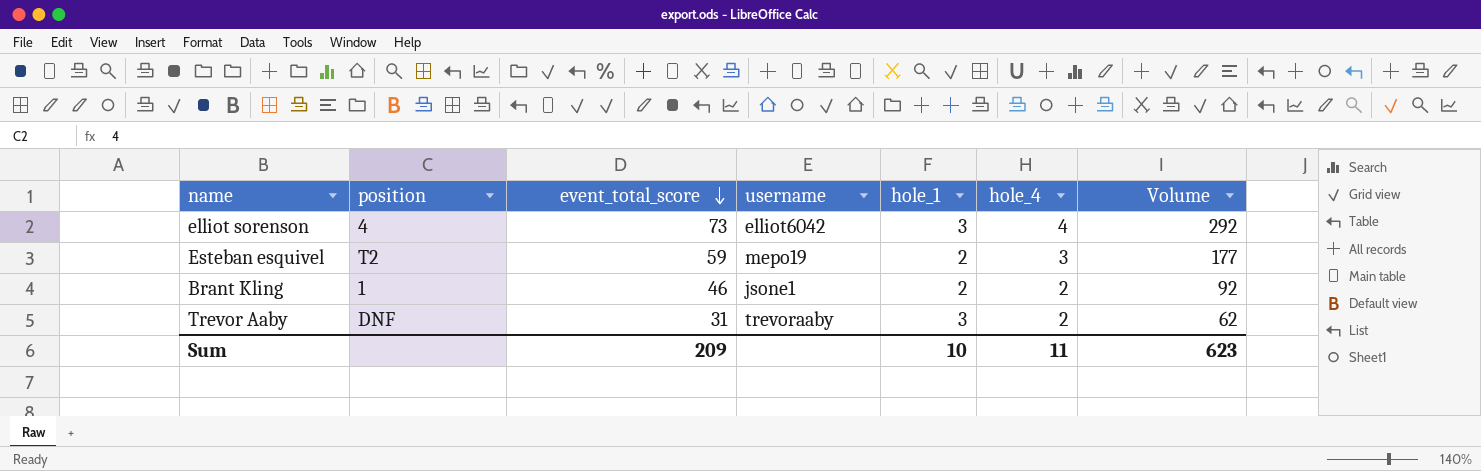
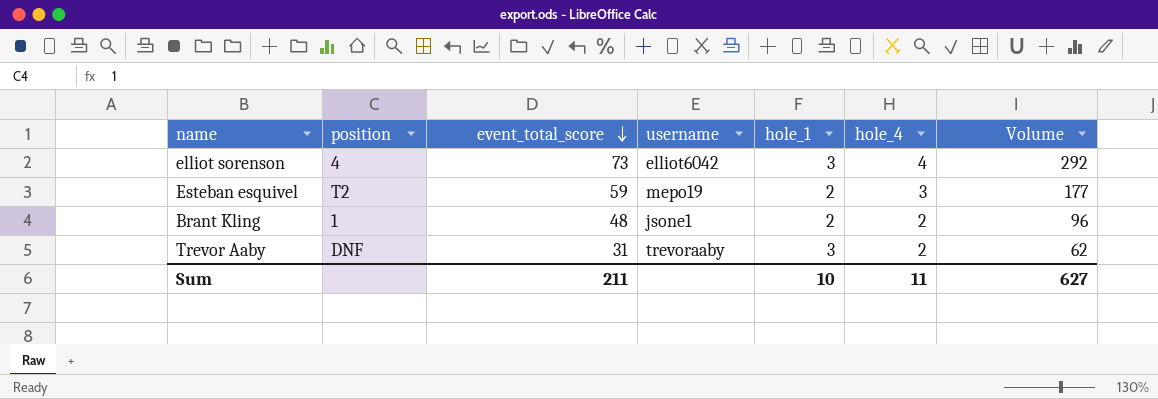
Brant Kling | event_total_score: 46 -> 48
Brant Kling | Volume: 92 -> 96
Sum | event_total_score: 209 -> 211
Sum | Volume: 623 -> 627

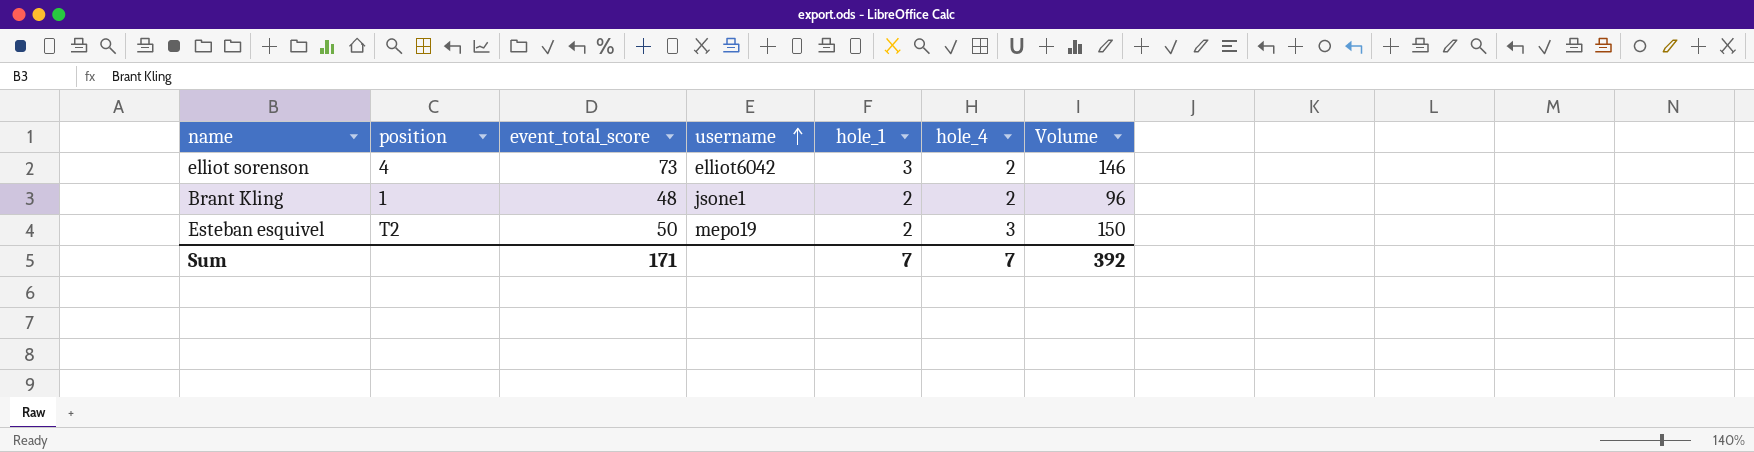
row order: event_total_score descending -> username ascending
row Trevor Aaby: DNF | 31 | trevoraaby | 3 | 2 | 62 -> none
elliot sorenson | hole_4: 4 -> 2
elliot sorenson | Volume: 292 -> 146
Esteban esquivel | event_total_score: 59 -> 50
Esteban esquivel | Volume: 177 -> 150
Sum | event_total_score: 211 -> 171
Sum | hole_1: 10 -> 7
Sum | hole_4: 11 -> 7
Sum | Volume: 627 -> 392

